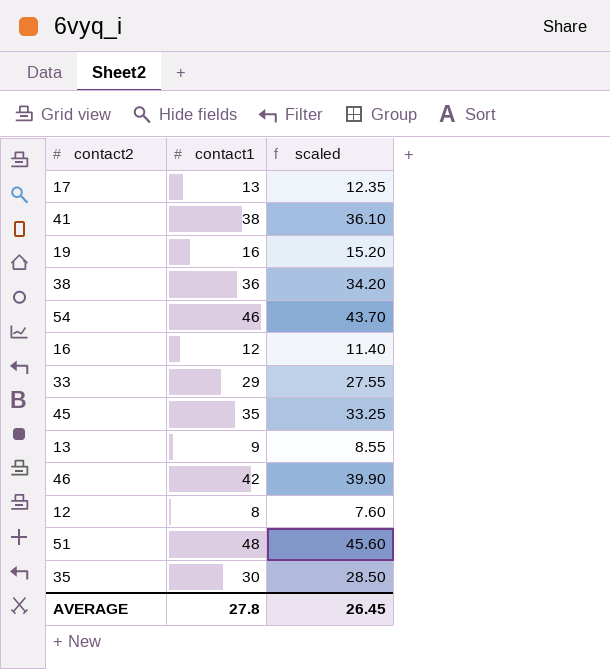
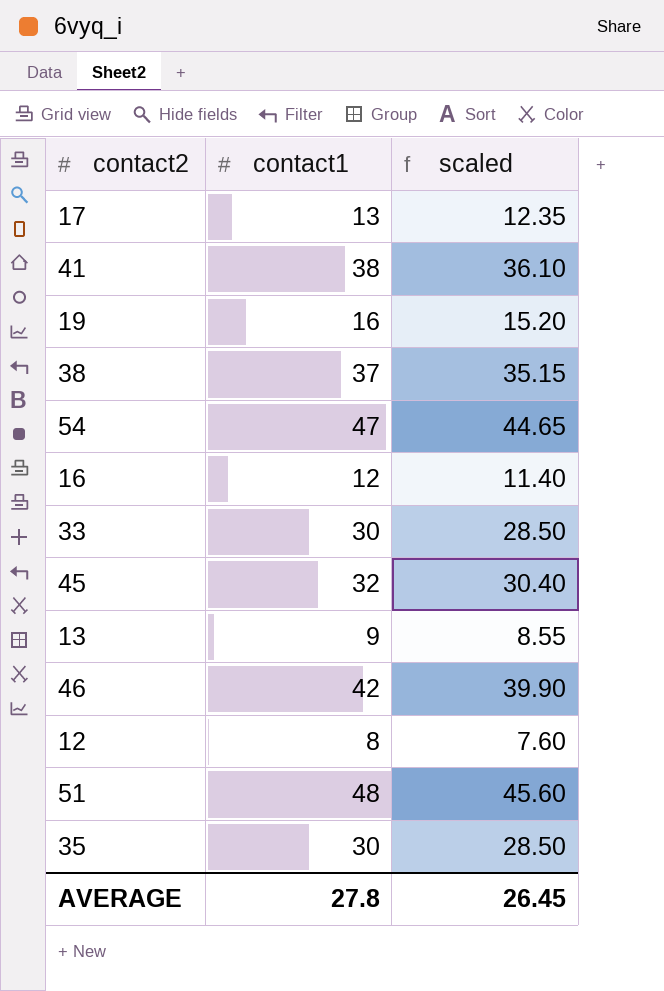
38 | contact1: 36 -> 37
38 | scaled: 34.20 -> 35.15
54 | contact1: 46 -> 47
54 | scaled: 43.70 -> 44.65
33 | contact1: 29 -> 30
33 | scaled: 27.55 -> 28.50
45 | contact1: 35 -> 32
45 | scaled: 33.25 -> 30.40

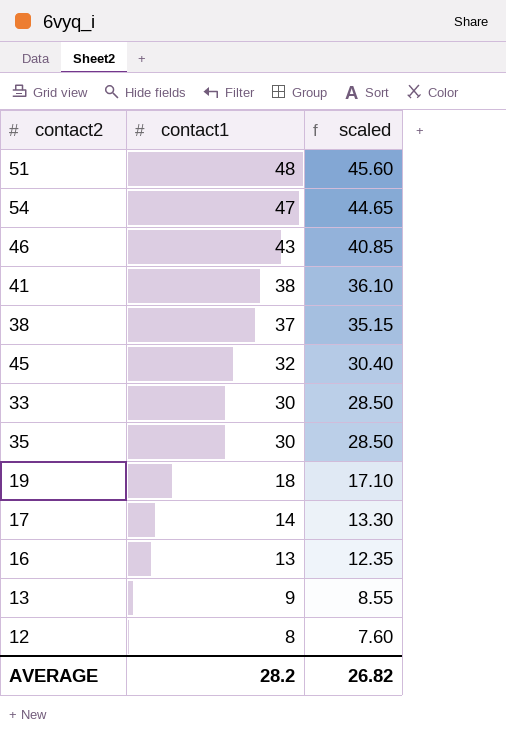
row order: none -> contact1 descending
46 | contact1: 42 -> 43
46 | scaled: 39.90 -> 40.85
19 | contact1: 16 -> 18
19 | scaled: 15.20 -> 17.10
17 | contact1: 13 -> 14
17 | scaled: 12.35 -> 13.30
16 | contact1: 12 -> 13
16 | scaled: 11.40 -> 12.35
AVERAGE | contact1: 27.8 -> 28.2
AVERAGE | scaled: 26.45 -> 26.82

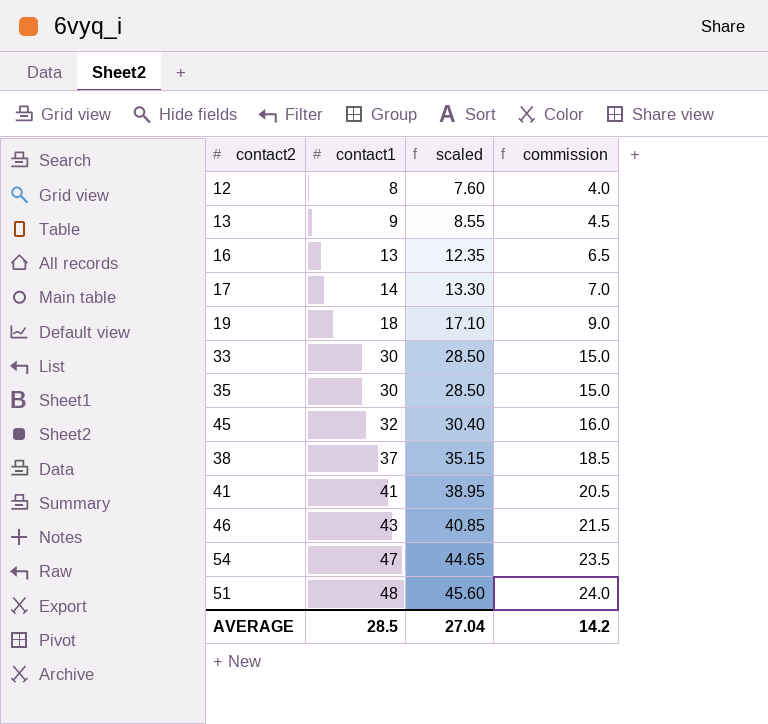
row order: contact1 descending -> contact1 ascending
column commission | formula: none -> [contact1] * 0.5
41 | contact1: 38 -> 41
41 | scaled: 36.10 -> 38.95
AVERAGE | contact1: 28.2 -> 28.5
AVERAGE | scaled: 26.82 -> 27.04

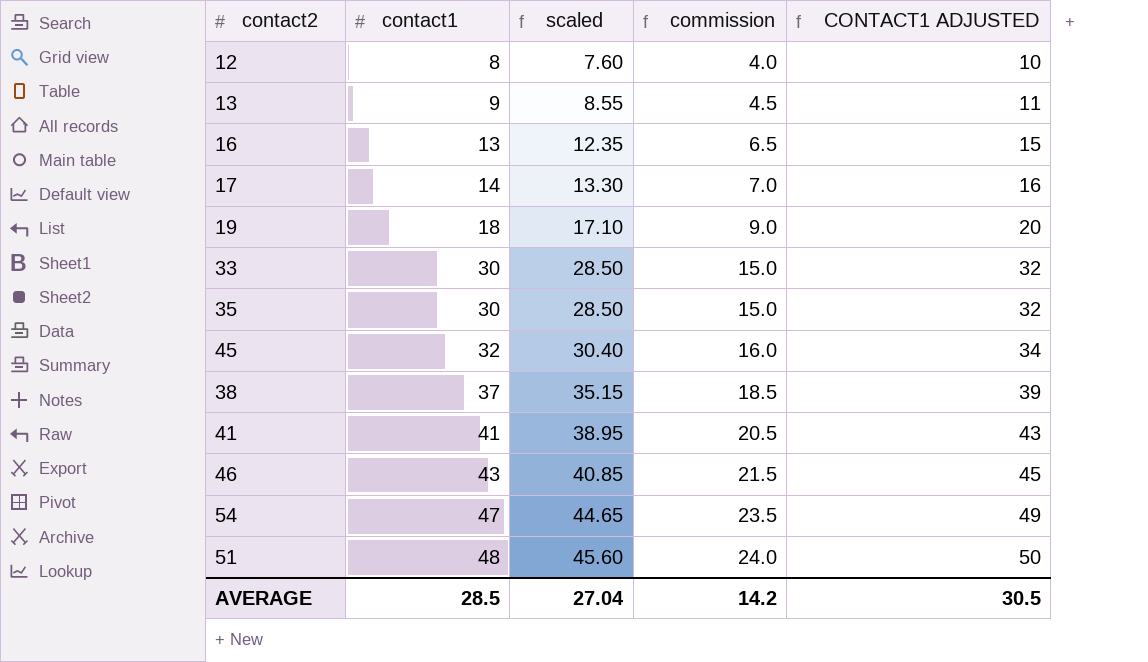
column CONTACT1 ADJUSTED | formula: none -> [contact1] + 2

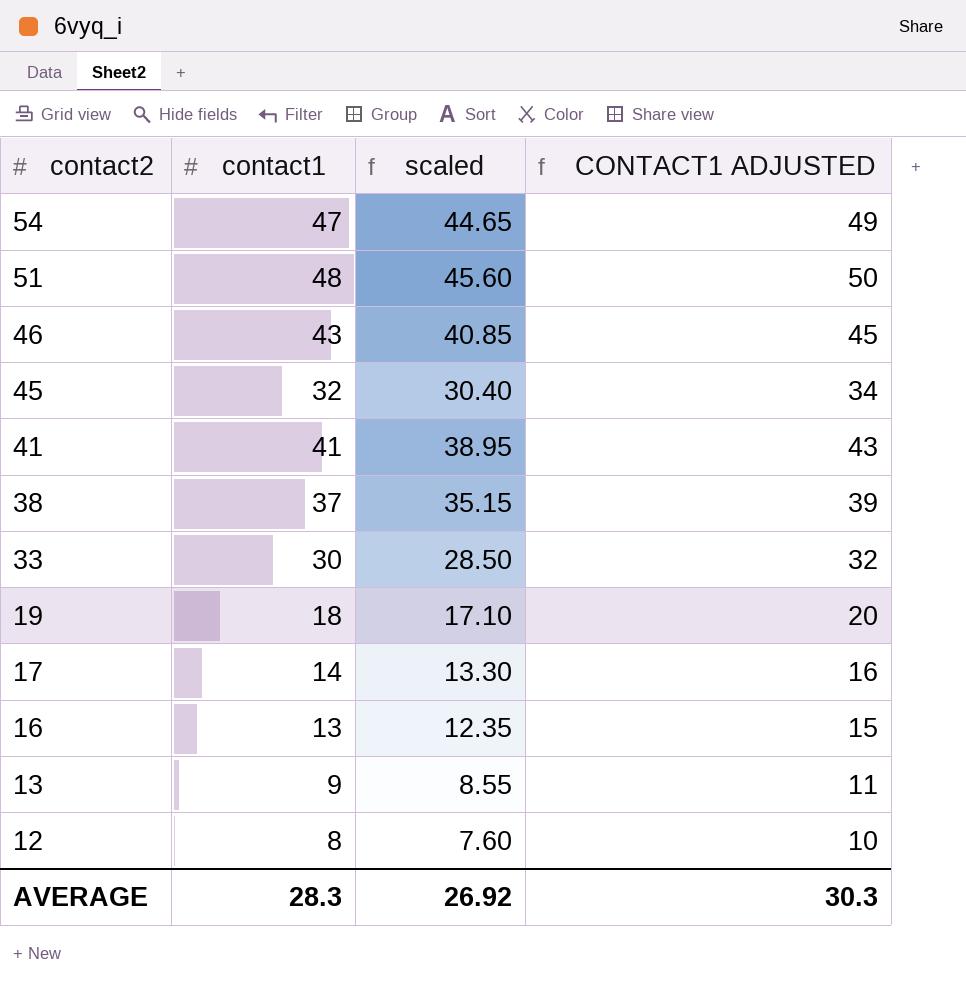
row order: contact1 ascending -> contact2 descending
column commission | formula: [contact1] * 0.5 -> none
row 35: 30 | 28.50 | 15.0 | 32 -> none
AVERAGE | contact1: 28.5 -> 28.3
AVERAGE | scaled: 27.04 -> 26.92
AVERAGE | CONTACT1 ADJUSTED: 30.5 -> 30.3

